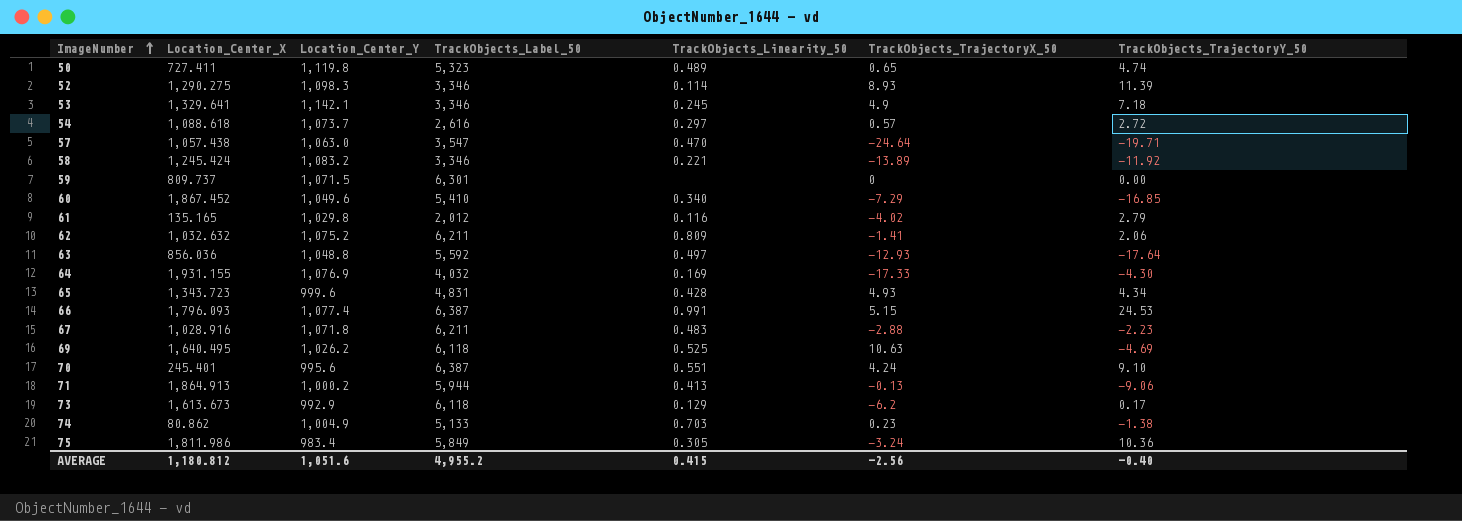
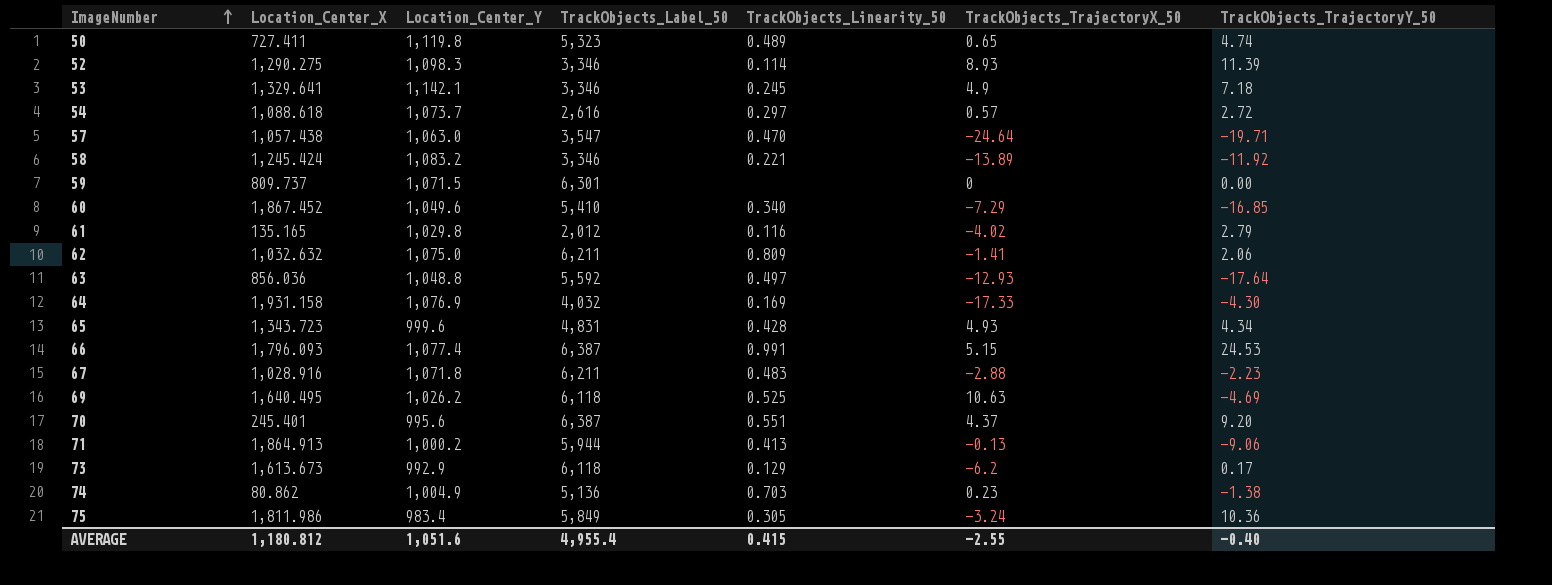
62 | Location_Center_Y: 1,075.2 -> 1,075.0
64 | Location_Center_X: 1,931.155 -> 1,931.158
70 | TrackObjects_TrajectoryX_50: 4.24 -> 4.37
70 | TrackObjects_TrajectoryY_50: 9.10 -> 9.20
74 | TrackObjects_Label_50: 5,133 -> 5,136
AVERAGE | TrackObjects_Label_50: 4,955.2 -> 4,955.4
AVERAGE | TrackObjects_TrajectoryX_50: -2.56 -> -2.55

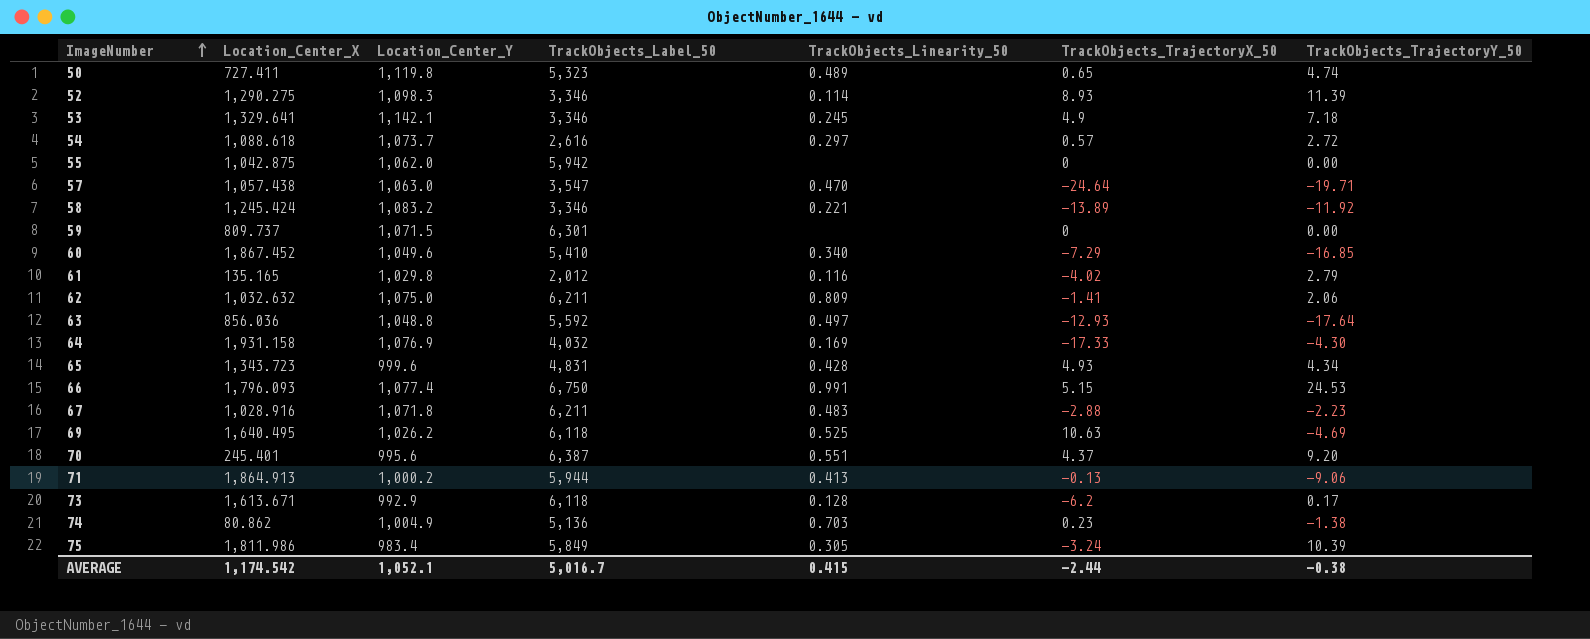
row 55: none -> 1,042.875 | 1,062.0 | 5,942 | none | 0 | 0.00
66 | TrackObjects_Label_50: 6,387 -> 6,750
73 | Location_Center_X: 1,613.673 -> 1,613.671
73 | TrackObjects_Linearity_50: 0.129 -> 0.128
75 | TrackObjects_TrajectoryY_50: 10.36 -> 10.39
AVERAGE | Location_Center_X: 1,180.812 -> 1,174.542
AVERAGE | Location_Center_Y: 1,051.6 -> 1,052.1
AVERAGE | TrackObjects_Label_50: 4,955.4 -> 5,016.7
AVERAGE | TrackObjects_TrajectoryX_50: -2.55 -> -2.44
AVERAGE | TrackObjects_TrajectoryY_50: -0.40 -> -0.38

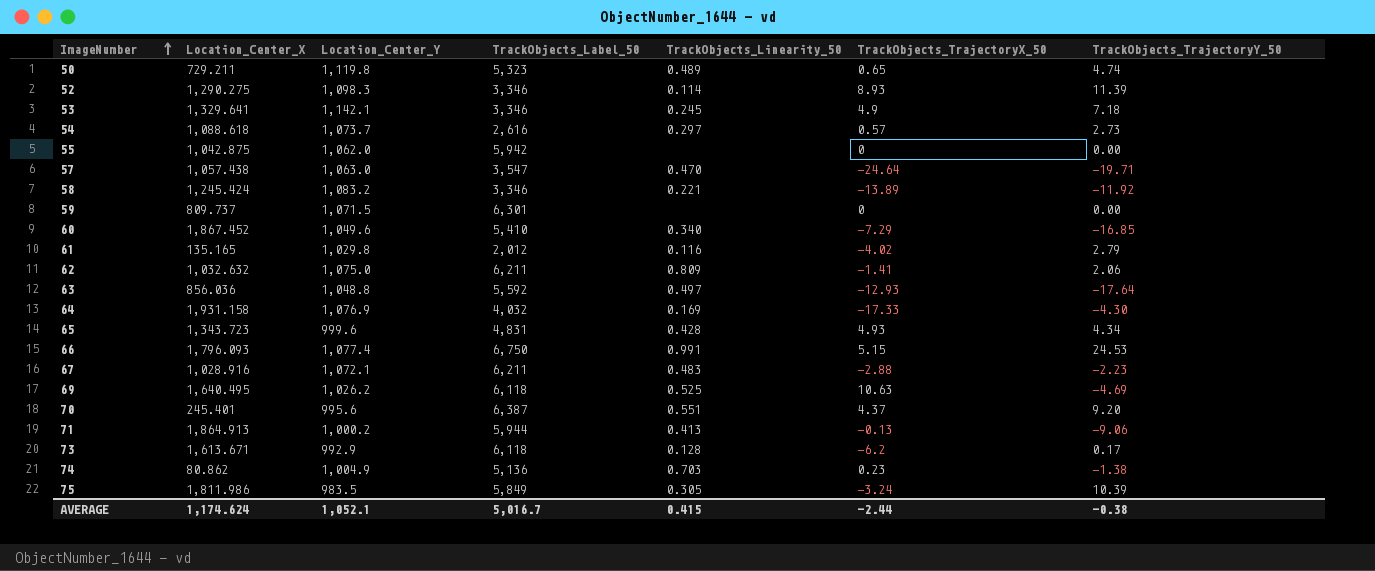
50 | Location_Center_X: 727.411 -> 729.211
54 | TrackObjects_TrajectoryY_50: 2.72 -> 2.73
67 | Location_Center_Y: 1,071.8 -> 1,072.1
75 | Location_Center_Y: 983.4 -> 983.5
AVERAGE | Location_Center_X: 1,174.542 -> 1,174.624

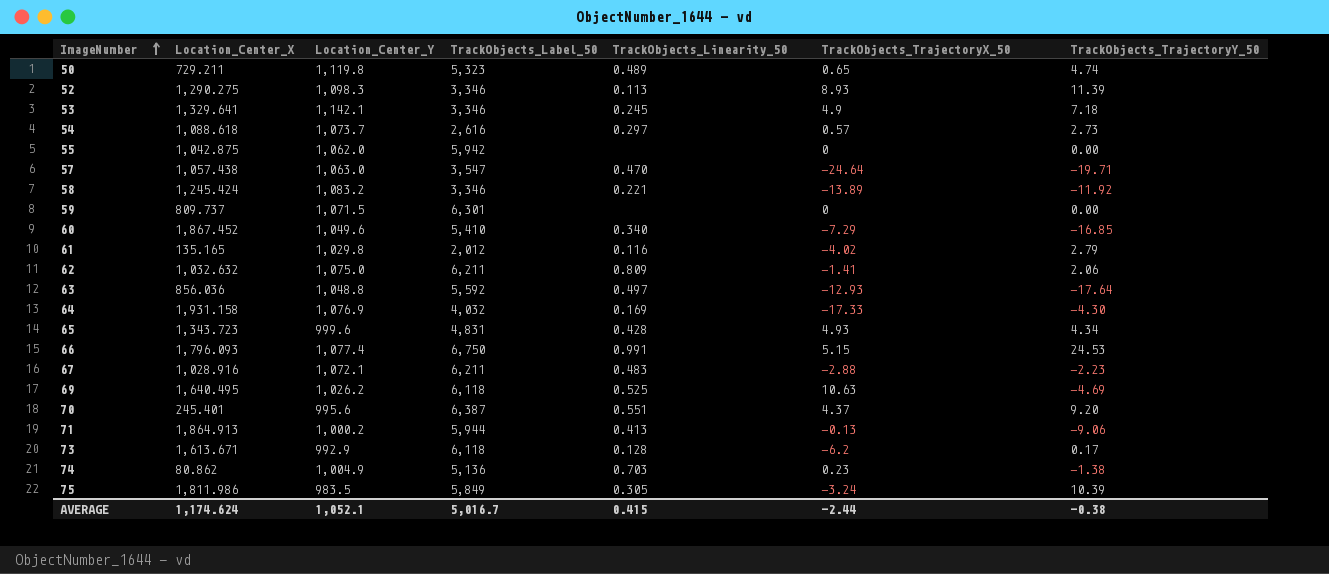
52 | TrackObjects_Linearity_50: 0.114 -> 0.113

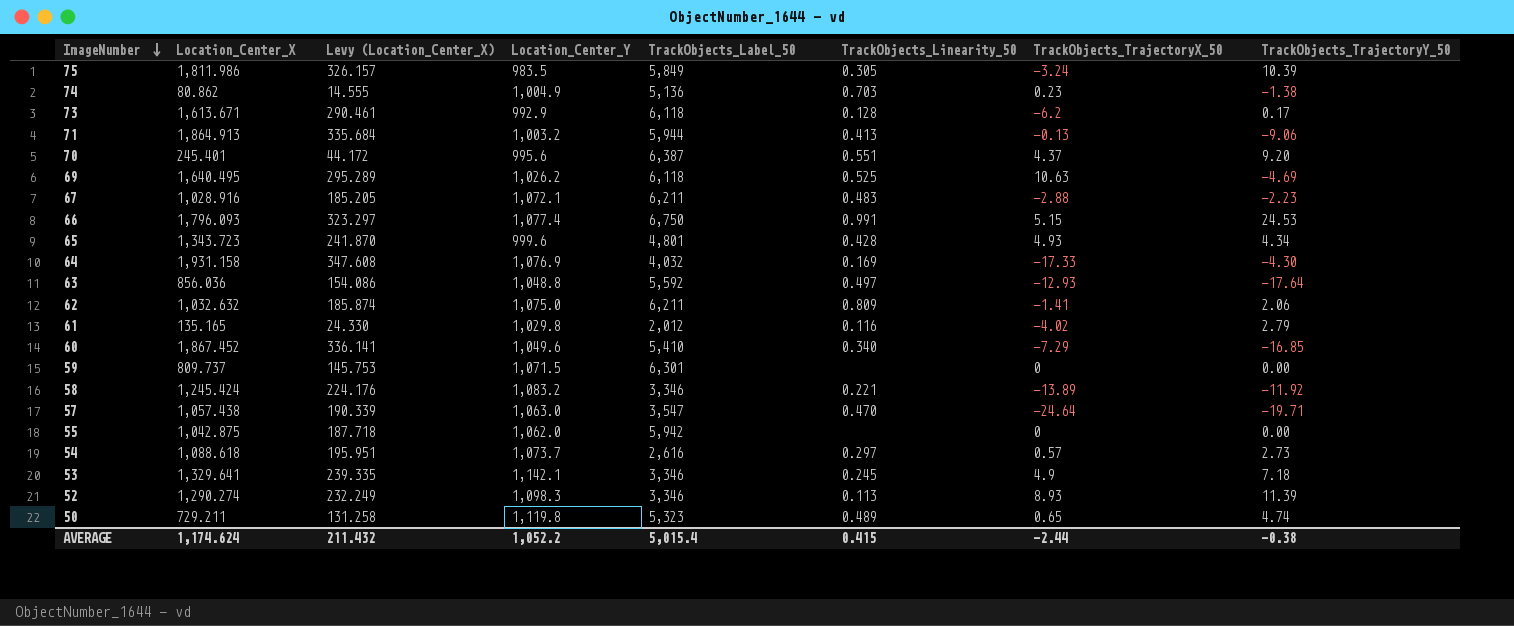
row order: ImageNumber ascending -> ImageNumber descending
column Levy (Location_Center_X) | formula: none -> [Location_Center_X] * 0.18
71 | Location_Center_Y: 1,000.2 -> 1,003.2
65 | TrackObjects_Label_50: 4,831 -> 4,801
52 | Location_Center_X: 1,290.275 -> 1,290.274
AVERAGE | Location_Center_Y: 1,052.1 -> 1,052.2
AVERAGE | TrackObjects_Label_50: 5,016.7 -> 5,015.4

